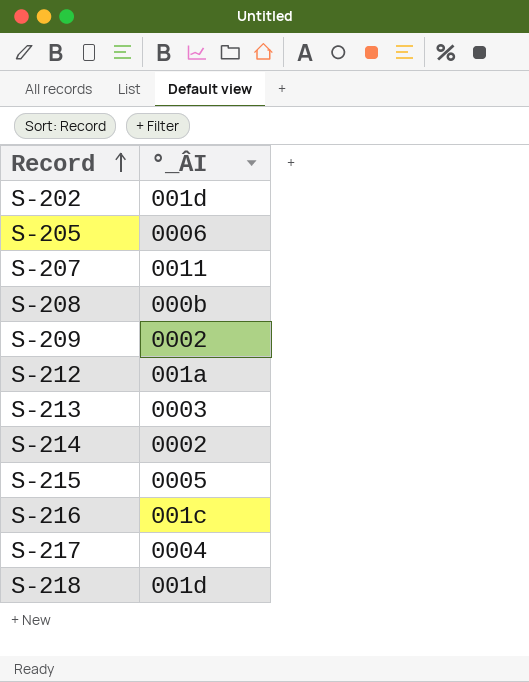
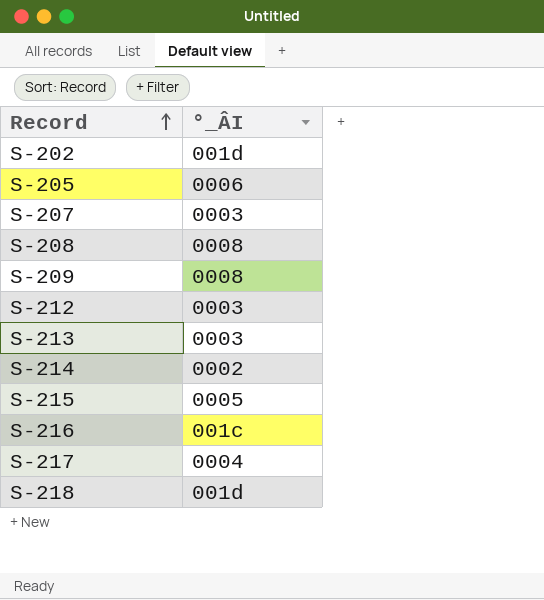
S-207 | °_ÂI: 0011 -> 0003
S-208 | °_ÂI: 000b -> 0008
S-209 | °_ÂI: 0002 -> 0008
S-212 | °_ÂI: 001a -> 0003

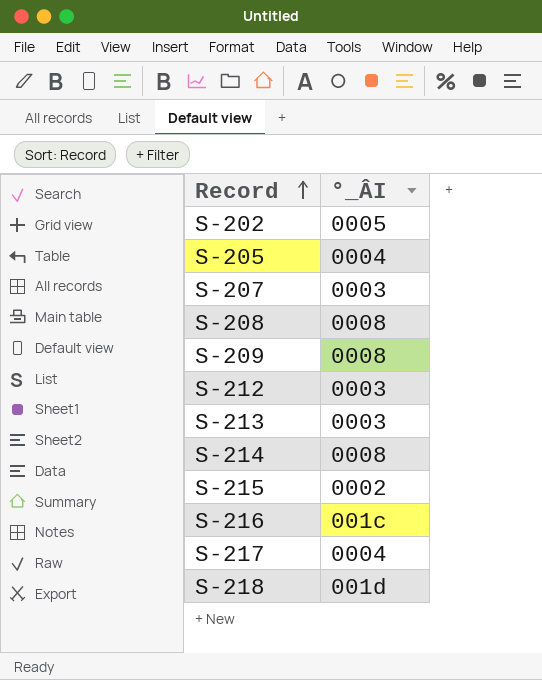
S-202 | °_ÂI: 001d -> 0005
S-205 | °_ÂI: 0006 -> 0004
S-214 | °_ÂI: 0002 -> 0008
S-215 | °_ÂI: 0005 -> 0002

